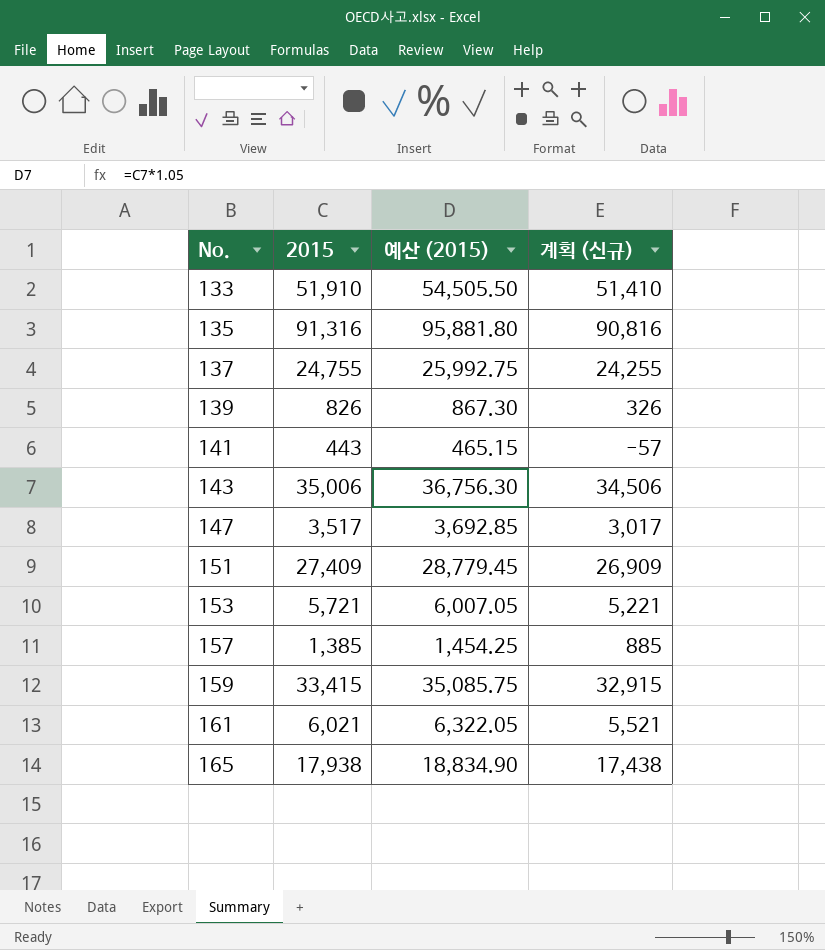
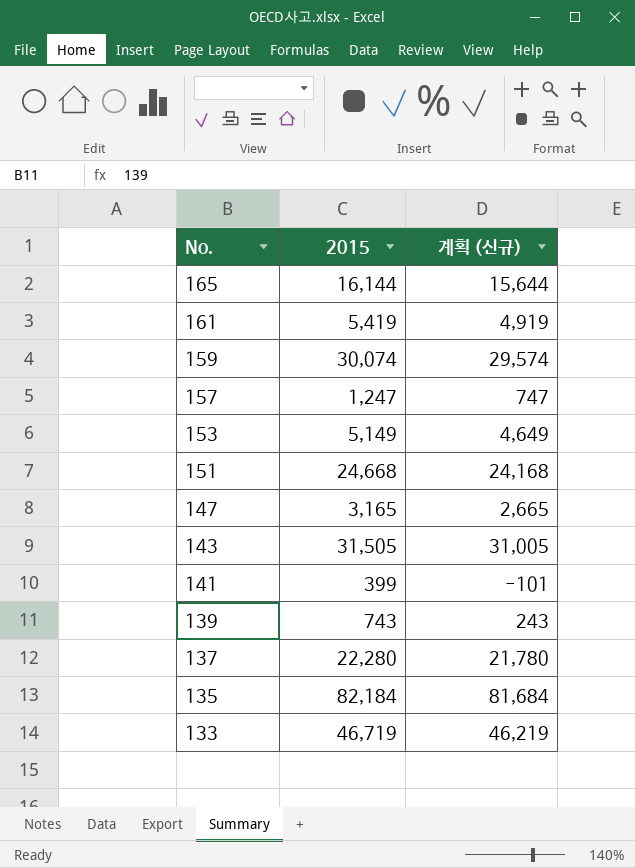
row order: No. ascending -> No. descending
column 예산 (2015) | formula: [2015] * 1.05 -> none
165 | 2015: 17,938 -> 16,144
165 | 계획 (신규): 17,438 -> 15,644
161 | 2015: 6,021 -> 5,419
161 | 계획 (신규): 5,521 -> 4,919
159 | 2015: 33,415 -> 30,074
159 | 계획 (신규): 32,915 -> 29,574
157 | 2015: 1,385 -> 1,247
157 | 계획 (신규): 885 -> 747
153 | 2015: 5,721 -> 5,149
153 | 계획 (신규): 5,221 -> 4,649
151 | 2015: 27,409 -> 24,668
151 | 계획 (신규): 26,909 -> 24,168
147 | 2015: 3,517 -> 3,165
147 | 계획 (신규): 3,017 -> 2,665
143 | 2015: 35,006 -> 31,505
143 | 계획 (신규): 34,506 -> 31,005
141 | 2015: 443 -> 399
141 | 계획 (신규): -57 -> -101
139 | 2015: 826 -> 743
139 | 계획 (신규): 326 -> 243
137 | 2015: 24,755 -> 22,280
137 | 계획 (신규): 24,255 -> 21,780
135 | 2015: 91,316 -> 82,184
135 | 계획 (신규): 90,816 -> 81,684
133 | 2015: 51,910 -> 46,719
133 | 계획 (신규): 51,410 -> 46,219

